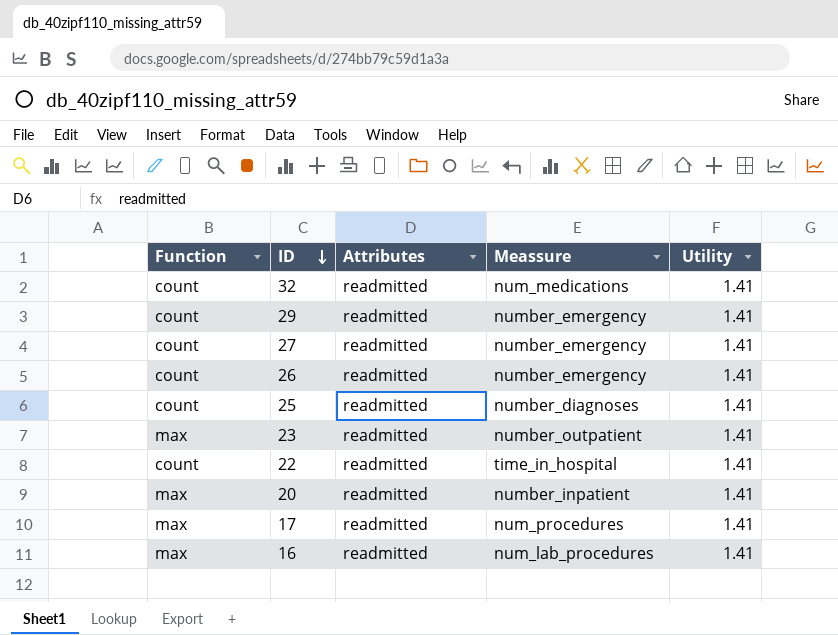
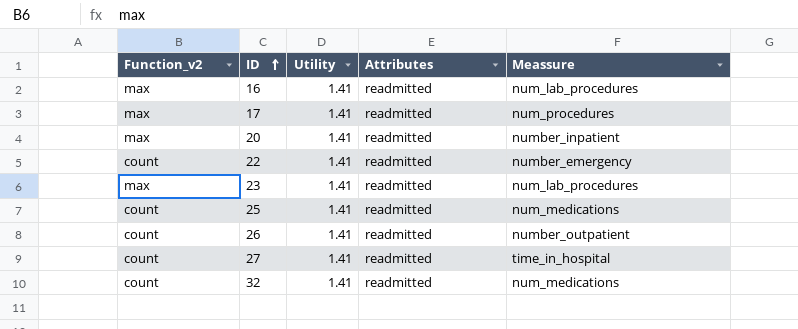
row order: ID descending -> ID ascending
column name: Function -> Function_v2
column Utility | position: 5 -> 3
row 29: count | readmitted | number_emergency | 1.41 -> none
22 | Meassure: time_in_hospital -> number_emergency
23 | Meassure: number_outpatient -> num_lab_procedures
25 | Meassure: number_diagnoses -> num_medications
26 | Meassure: number_emergency -> number_outpatient
27 | Meassure: number_emergency -> time_in_hospital

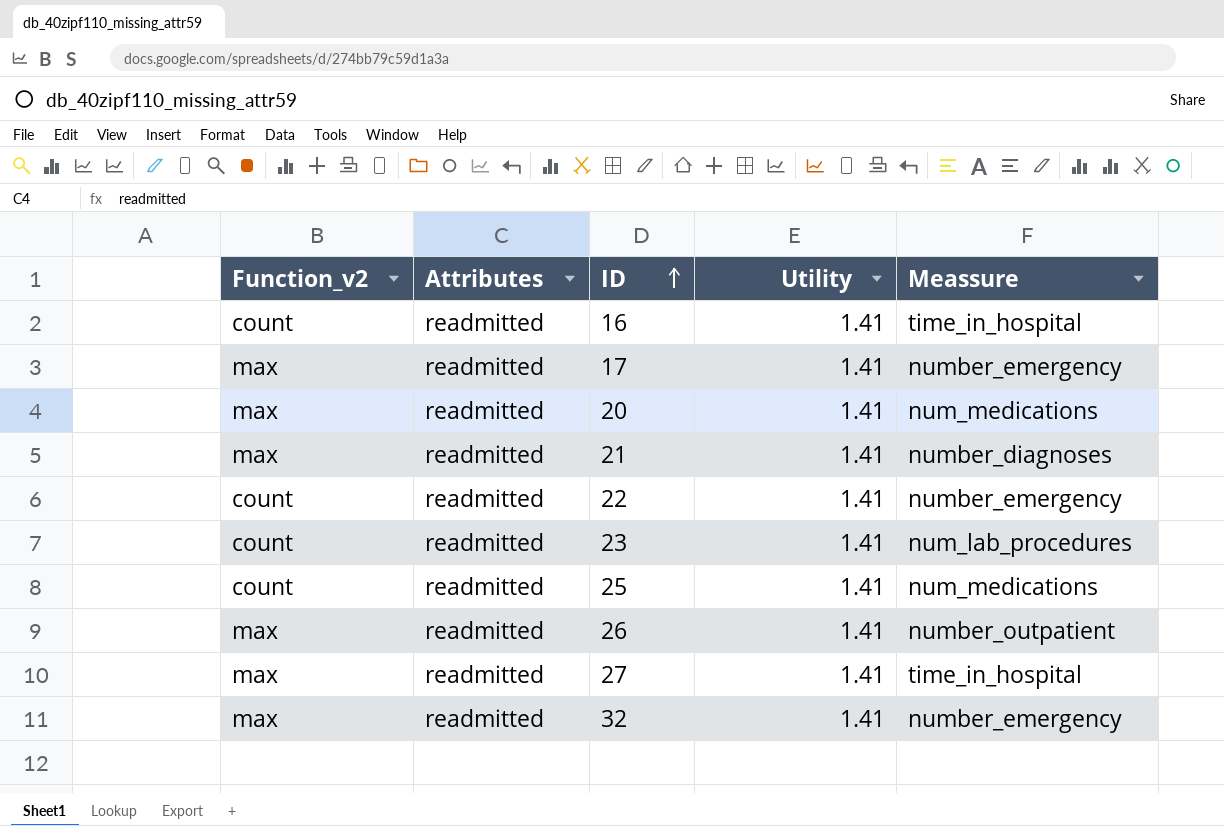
column Attributes | position: 4 -> 2
16 | Function_v2: max -> count
16 | Meassure: num_lab_procedures -> time_in_hospital
17 | Meassure: num_procedures -> number_emergency
20 | Meassure: number_inpatient -> num_medications
row 21: none -> max | readmitted | 1.41 | number_diagnoses
23 | Function_v2: max -> count
26 | Function_v2: count -> max
27 | Function_v2: count -> max
32 | Function_v2: count -> max
32 | Meassure: num_medications -> number_emergency

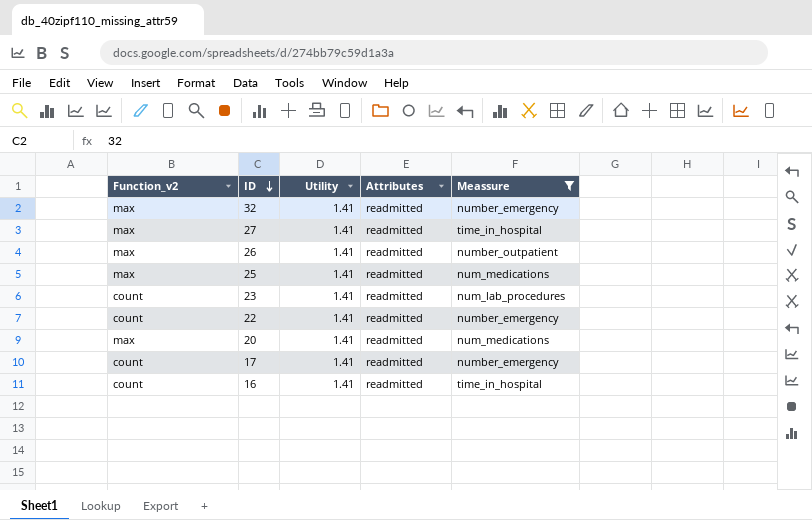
filter: none -> Meassure != number_diagnoses
row order: ID ascending -> ID descending
column Attributes | position: 2 -> 4
25 | Function_v2: count -> max
17 | Function_v2: max -> count

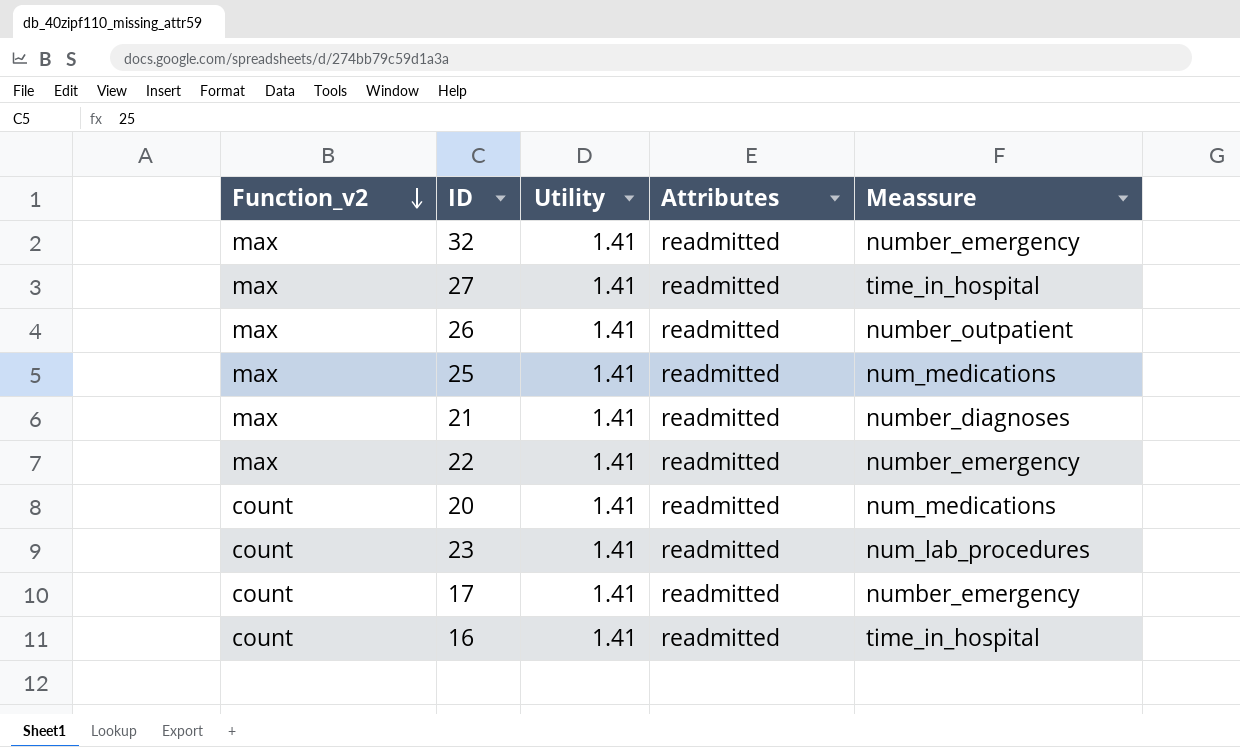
filter: Meassure != number_diagnoses -> none
row order: ID descending -> Function_v2 descending
22 | Function_v2: count -> max
20 | Function_v2: max -> count

